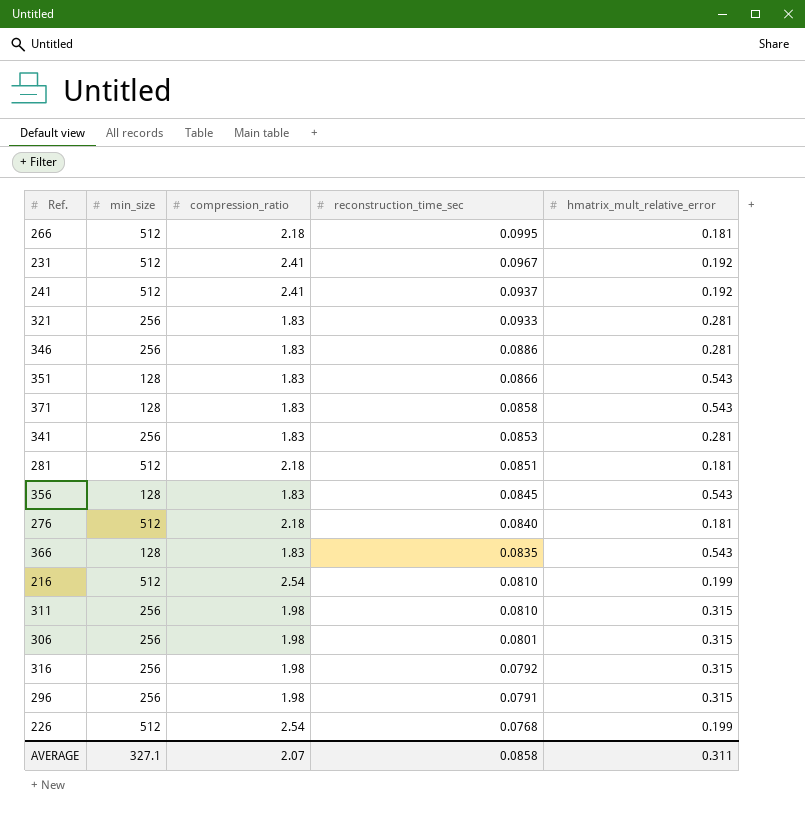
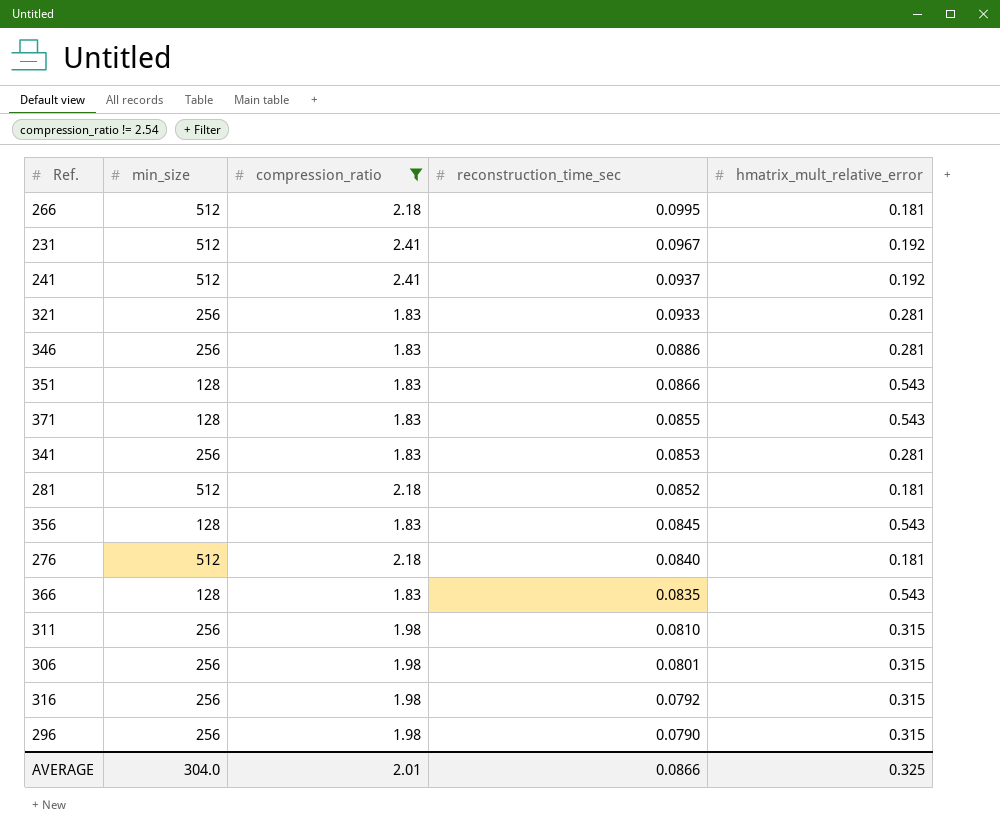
filter: none -> compression_ratio != 2.54
371 | reconstruction_time_sec: 0.0858 -> 0.0855
281 | reconstruction_time_sec: 0.0851 -> 0.0852
296 | reconstruction_time_sec: 0.0791 -> 0.0790
AVERAGE | min_size: 327.1 -> 304.0
AVERAGE | compression_ratio: 2.07 -> 2.01
AVERAGE | reconstruction_time_sec: 0.0858 -> 0.0866
AVERAGE | hmatrix_mult_relative_error: 0.311 -> 0.325

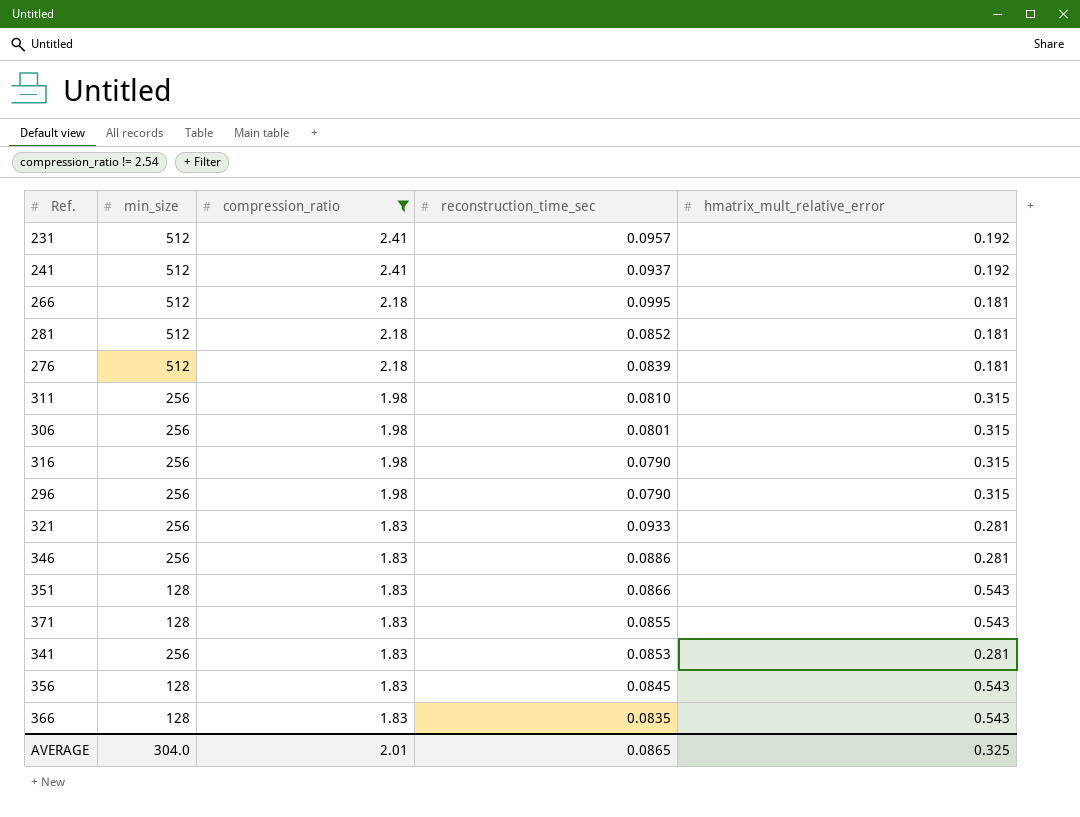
row order: reconstruction_time_sec descending -> compression_ratio descending
231 | reconstruction_time_sec: 0.0967 -> 0.0957
276 | reconstruction_time_sec: 0.0840 -> 0.0839
316 | reconstruction_time_sec: 0.0792 -> 0.0790
AVERAGE | reconstruction_time_sec: 0.0866 -> 0.0865

